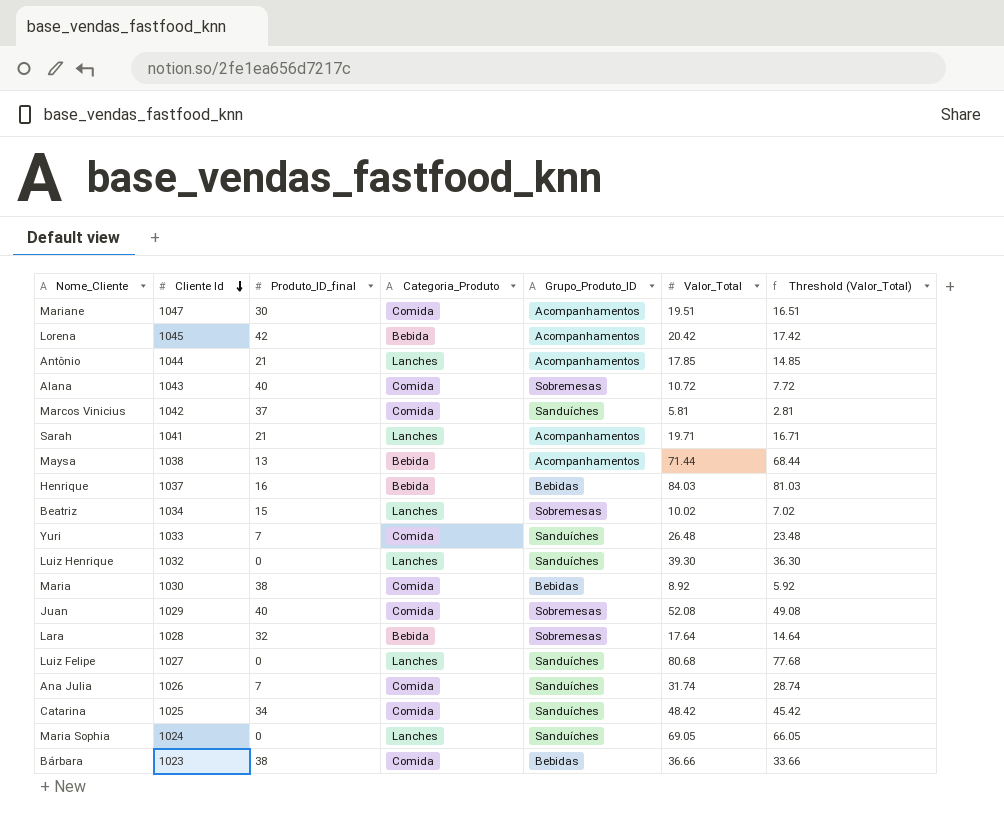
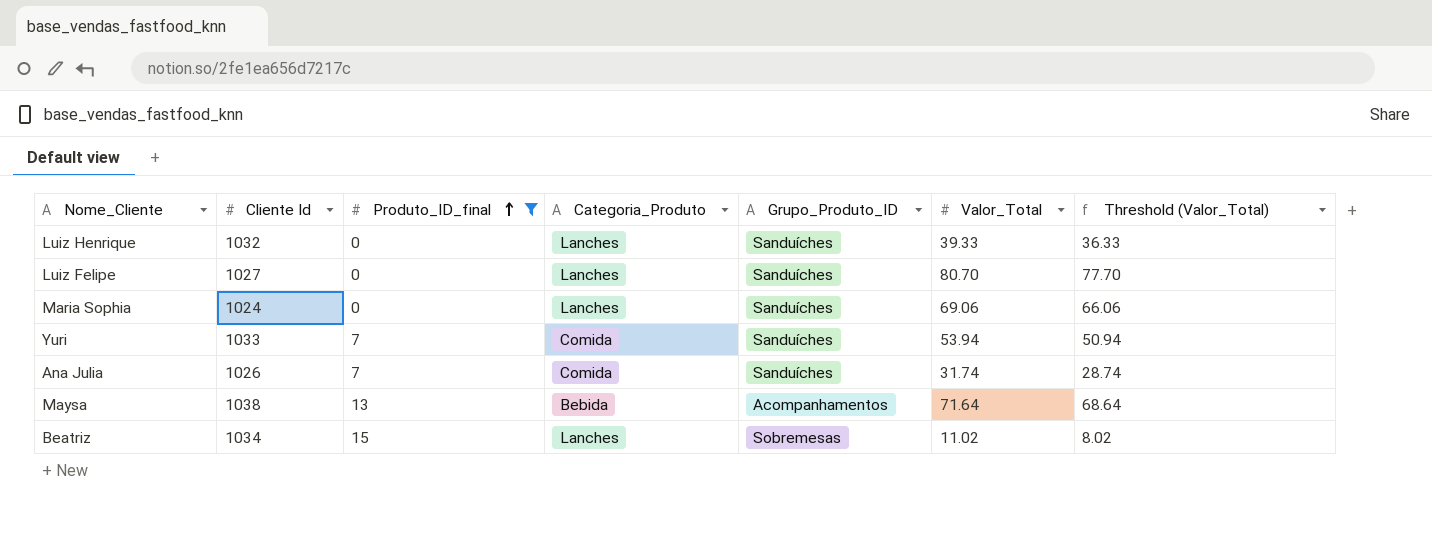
filter: none -> Produto_ID_final <= 15
row order: Cliente Id descending -> Produto_ID_final ascending
Luiz Henrique | Valor_Total: 39.30 -> 39.33
Luiz Henrique | Threshold (Valor_Total): 36.30 -> 36.33
Luiz Felipe | Valor_Total: 80.68 -> 80.70
Luiz Felipe | Threshold (Valor_Total): 77.68 -> 77.70
Maria Sophia | Valor_Total: 69.05 -> 69.06
Maria Sophia | Threshold (Valor_Total): 66.05 -> 66.06
Yuri | Valor_Total: 26.48 -> 53.94
Yuri | Threshold (Valor_Total): 23.48 -> 50.94
Maysa | Valor_Total: 71.44 -> 71.64
Maysa | Threshold (Valor_Total): 68.44 -> 68.64
Beatriz | Valor_Total: 10.02 -> 11.02
Beatriz | Threshold (Valor_Total): 7.02 -> 8.02

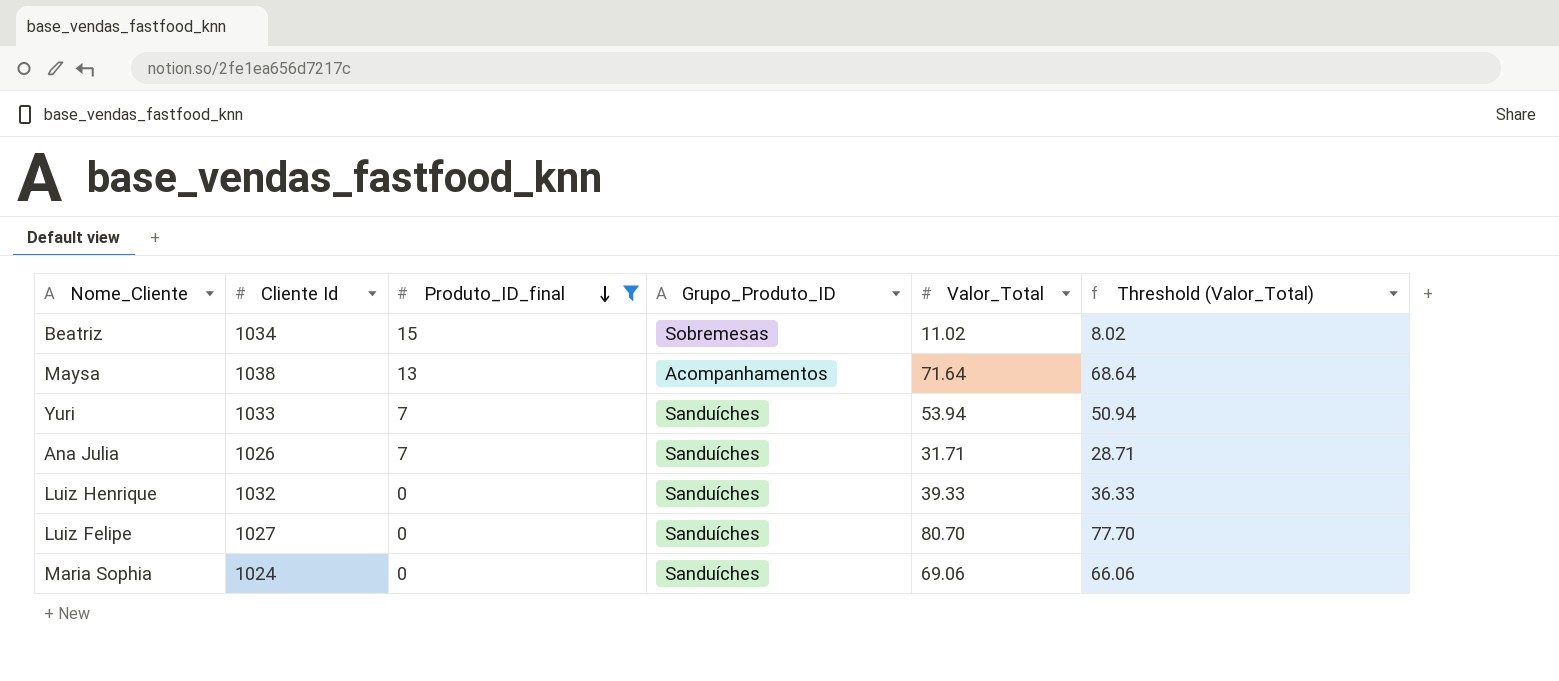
row order: Produto_ID_final ascending -> Produto_ID_final descending
column Categoria_Produto | position: 4 -> none
Ana Julia | Valor_Total: 31.74 -> 31.71
Ana Julia | Threshold (Valor_Total): 28.74 -> 28.71

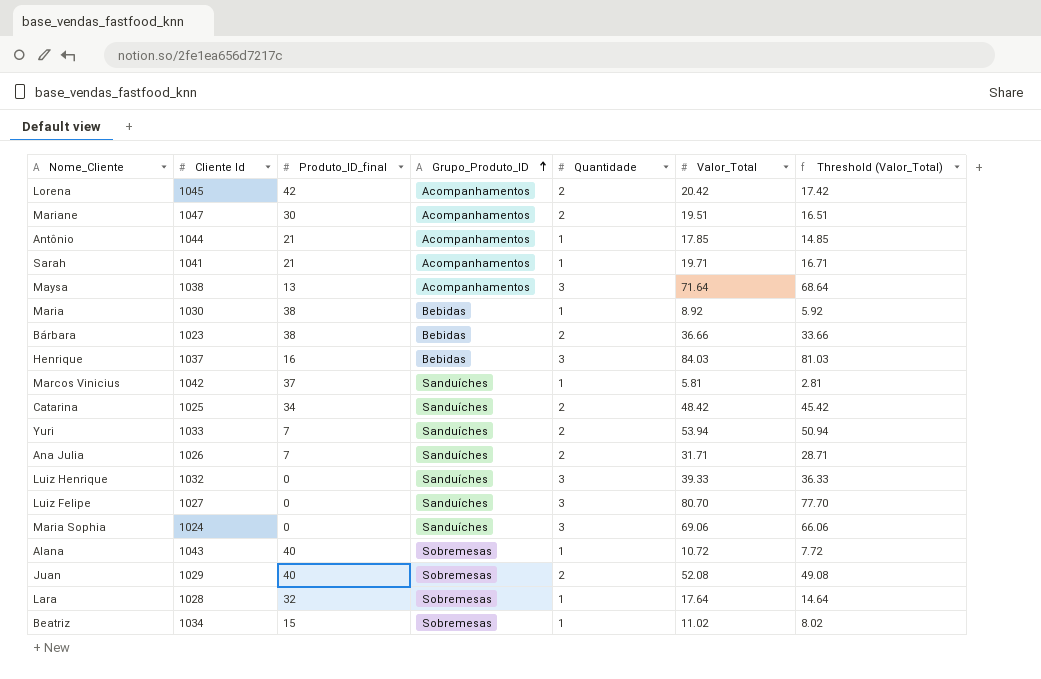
filter: Produto_ID_final <= 15 -> none
row order: Produto_ID_final descending -> Grupo_Produto_ID ascending
column Quantidade | position: none -> 5

